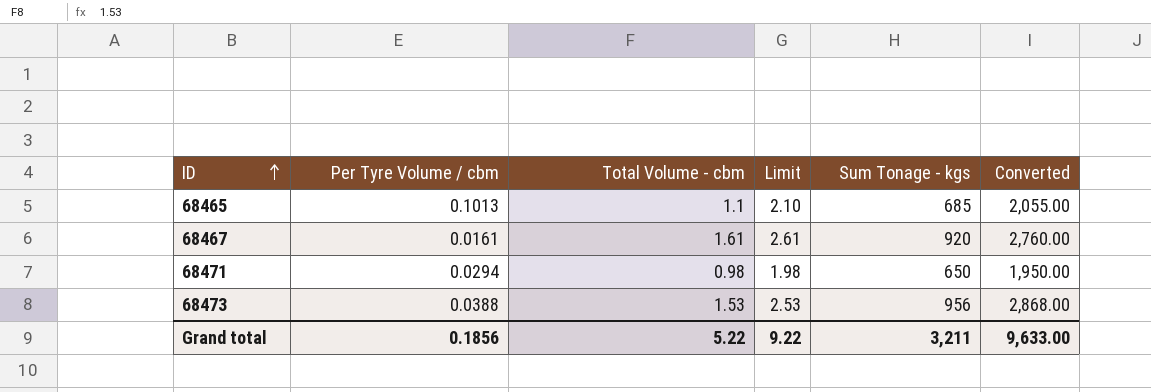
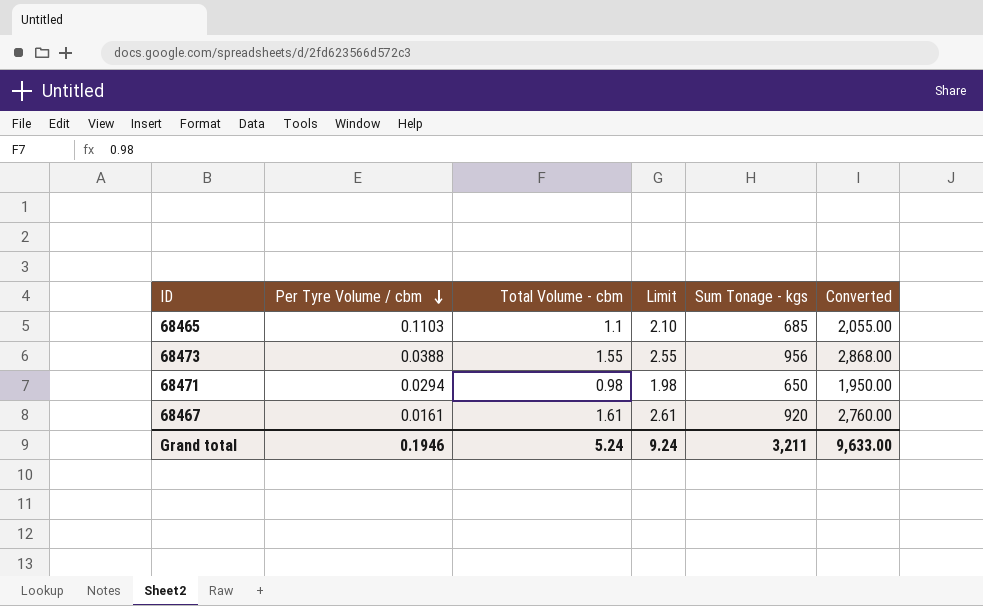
row order: ID ascending -> Per Tyre Volume / cbm descending
68465 | Per Tyre Volume / cbm: 0.1013 -> 0.1103
68473 | Total Volume - cbm: 1.53 -> 1.55
68473 | Limit: 2.53 -> 2.55
Grand total | Per Tyre Volume / cbm: 0.1856 -> 0.1946
Grand total | Total Volume - cbm: 5.22 -> 5.24
Grand total | Limit: 9.22 -> 9.24

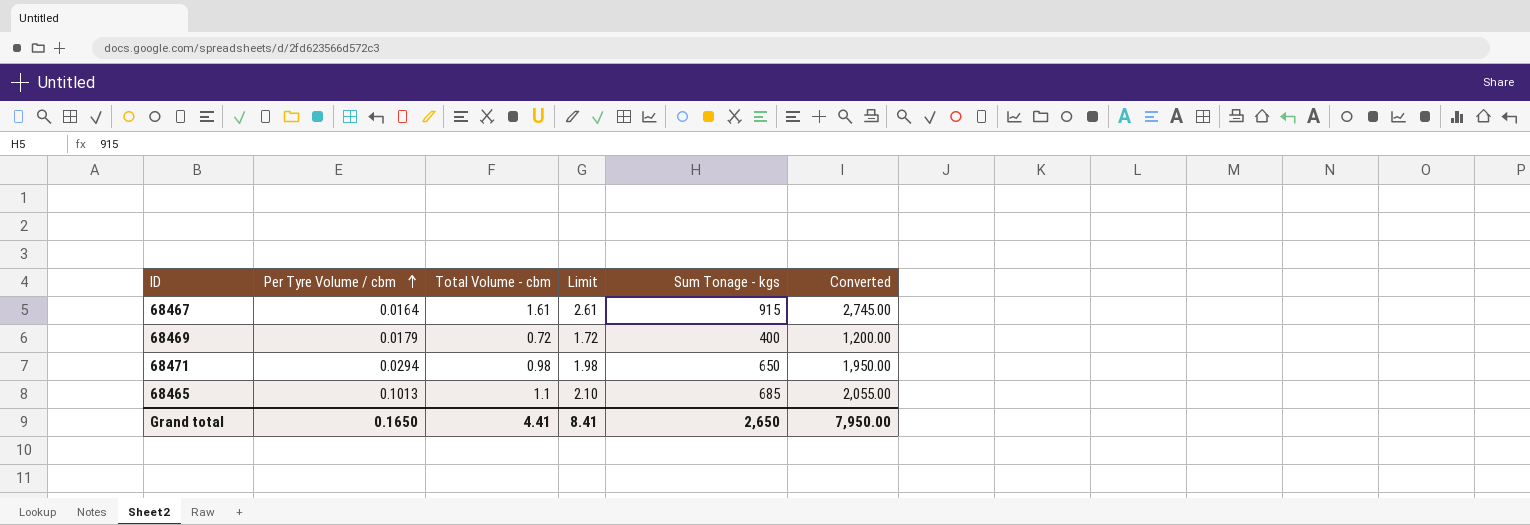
row order: Per Tyre Volume / cbm descending -> Per Tyre Volume / cbm ascending
row 68473: 0.0388 | 1.55 | 2.55 | 956 | 2,868.00 -> none
68467 | Per Tyre Volume / cbm: 0.0161 -> 0.0164
68467 | Sum Tonage - kgs: 920 -> 915
68467 | Converted: 2,760.00 -> 2,745.00
row 68469: none -> 0.0179 | 0.72 | 1.72 | 400 | 1,200.00
68465 | Per Tyre Volume / cbm: 0.1103 -> 0.1013
Grand total | Per Tyre Volume / cbm: 0.1946 -> 0.1650
Grand total | Total Volume - cbm: 5.24 -> 4.41
Grand total | Limit: 9.24 -> 8.41
Grand total | Sum Tonage - kgs: 3,211 -> 2,650
Grand total | Converted: 9,633.00 -> 7,950.00

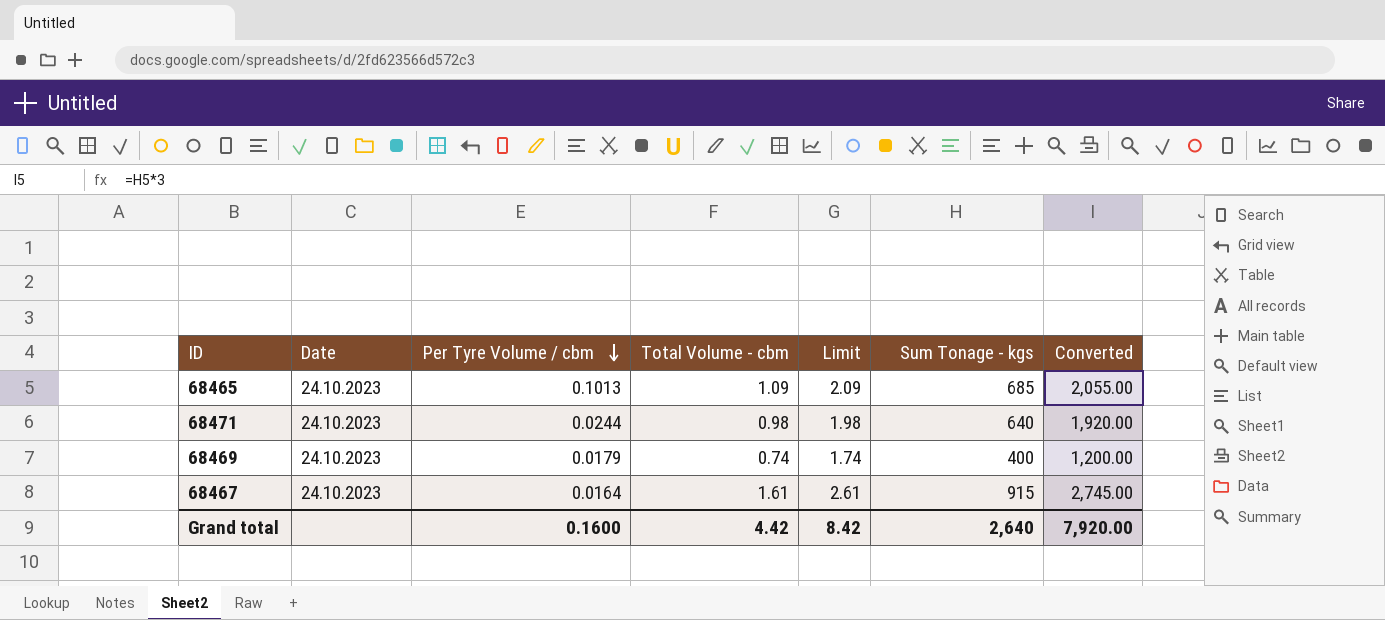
row order: Per Tyre Volume / cbm ascending -> Per Tyre Volume / cbm descending
column Date | position: none -> 2
68465 | Total Volume - cbm: 1.1 -> 1.09
68465 | Limit: 2.10 -> 2.09
68471 | Per Tyre Volume / cbm: 0.0294 -> 0.0244
68471 | Sum Tonage - kgs: 650 -> 640
68471 | Converted: 1,950.00 -> 1,920.00
68469 | Total Volume - cbm: 0.72 -> 0.74
68469 | Limit: 1.72 -> 1.74
Grand total | Per Tyre Volume / cbm: 0.1650 -> 0.1600
Grand total | Total Volume - cbm: 4.41 -> 4.42
Grand total | Limit: 8.41 -> 8.42
Grand total | Sum Tonage - kgs: 2,650 -> 2,640
Grand total | Converted: 7,950.00 -> 7,920.00

